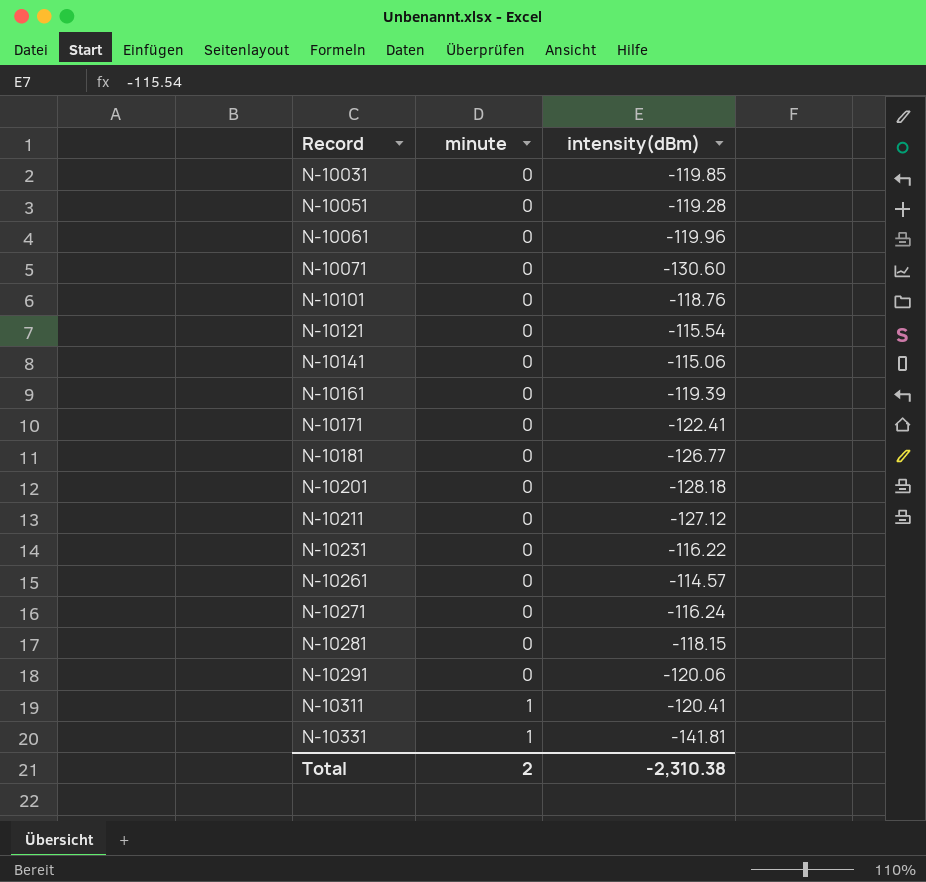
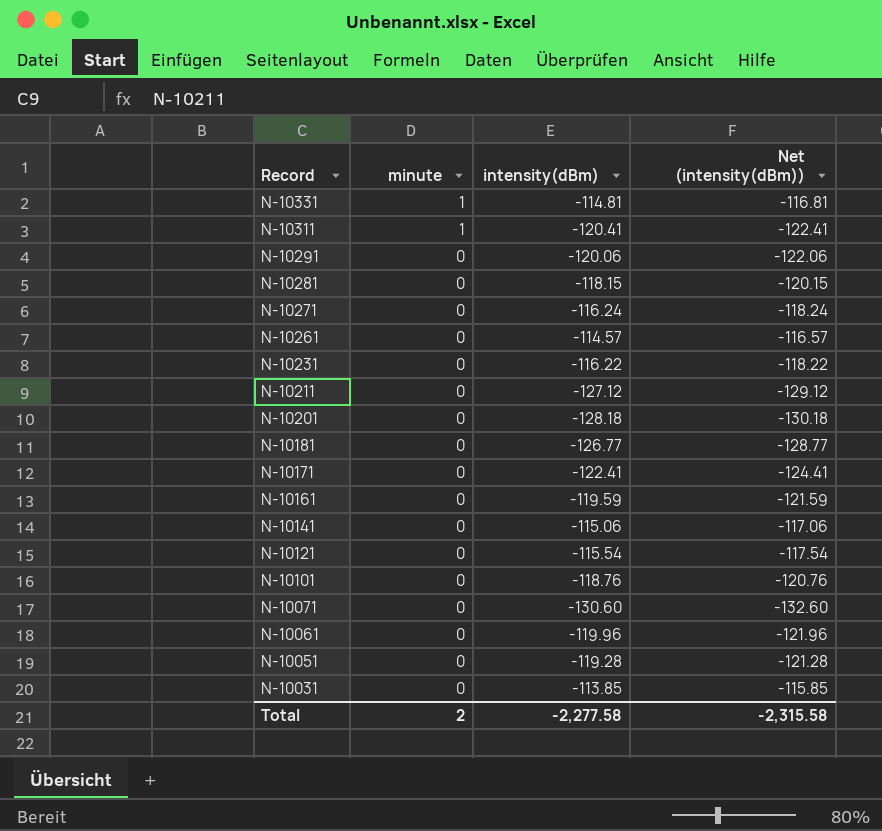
row order: Record ascending -> Record descending
column Net (intensity(dBm)) | formula: none -> [intensity(dBm)] - 2
N-10331 | intensity(dBm): -141.81 -> -114.81
N-10161 | intensity(dBm): -119.39 -> -119.59
N-10031 | intensity(dBm): -119.85 -> -113.85
Total | intensity(dBm): -2,310.38 -> -2,277.58

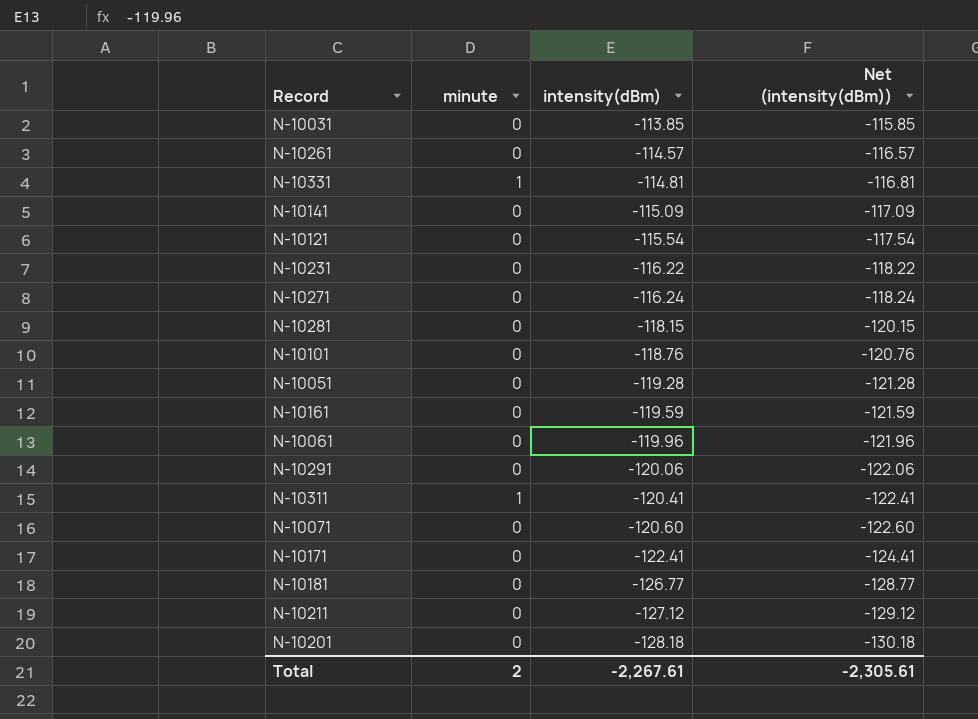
row order: Record descending -> intensity(dBm) descending
N-10141 | intensity(dBm): -115.06 -> -115.09
N-10141 | Net (intensity(dBm)): -117.06 -> -117.09
N-10071 | intensity(dBm): -130.60 -> -120.60
N-10071 | Net (intensity(dBm)): -132.60 -> -122.60
Total | intensity(dBm): -2,277.58 -> -2,267.61
Total | Net (intensity(dBm)): -2,315.58 -> -2,305.61

